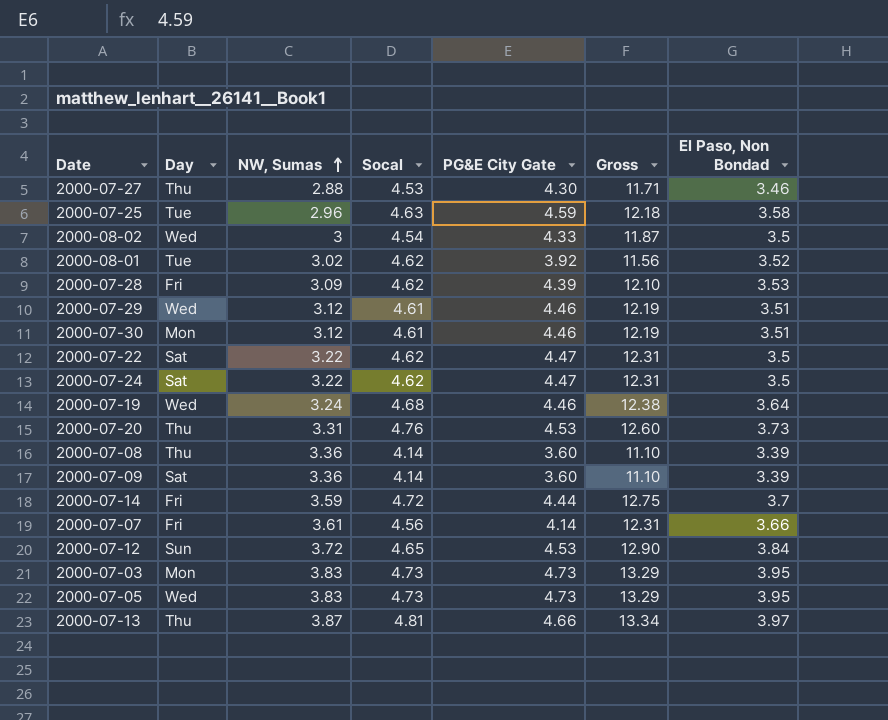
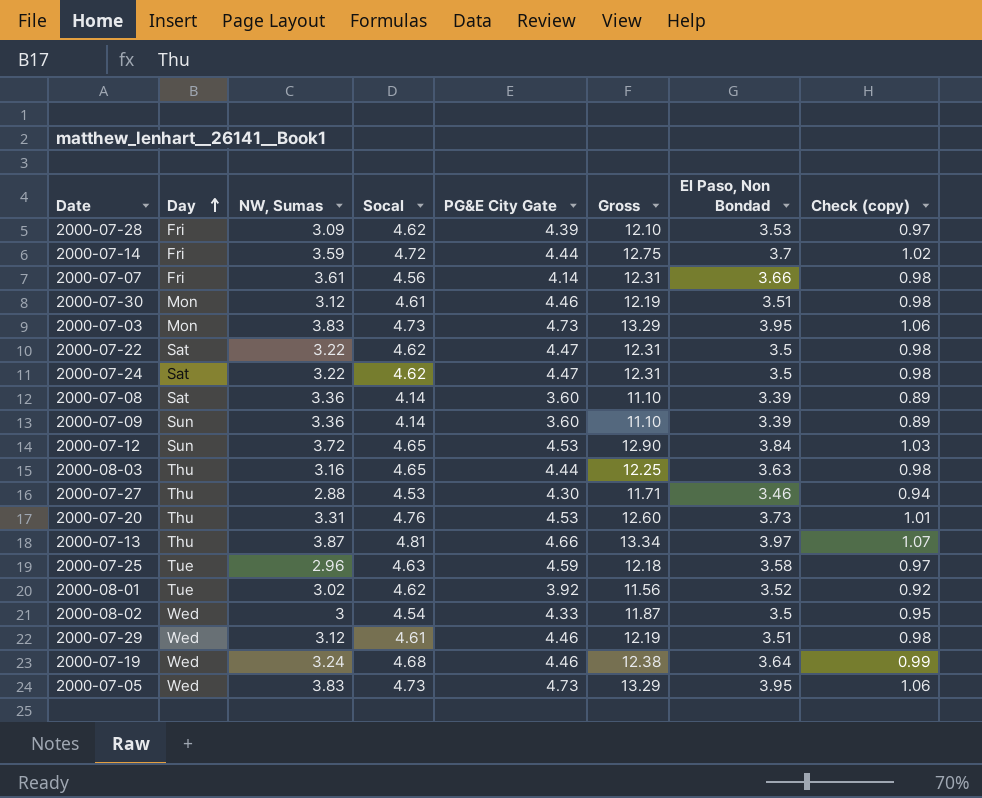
row order: NW, Sumas ascending -> Day ascending
column Check (copy) | formula: none -> [Gross] * 0.08
2000-07-08 | Day: Thu -> Sat
2000-07-09 | Day: Sat -> Sun
row 2000-08-03: none -> Thu | 3.16 | 4.65 | 4.44 | 12.25 | 3.63 | 0.98

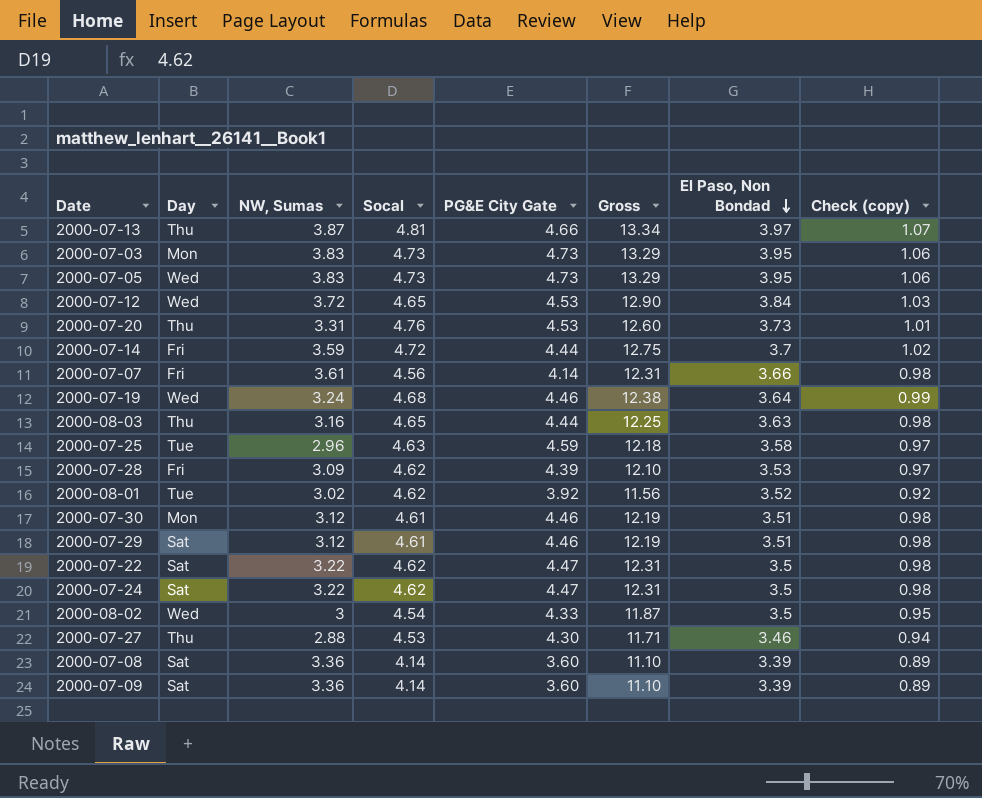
row order: Day ascending -> El Paso, Non Bondad descending
2000-07-12 | Day: Sun -> Wed
2000-07-29 | Day: Wed -> Sat
2000-07-09 | Day: Sun -> Sat

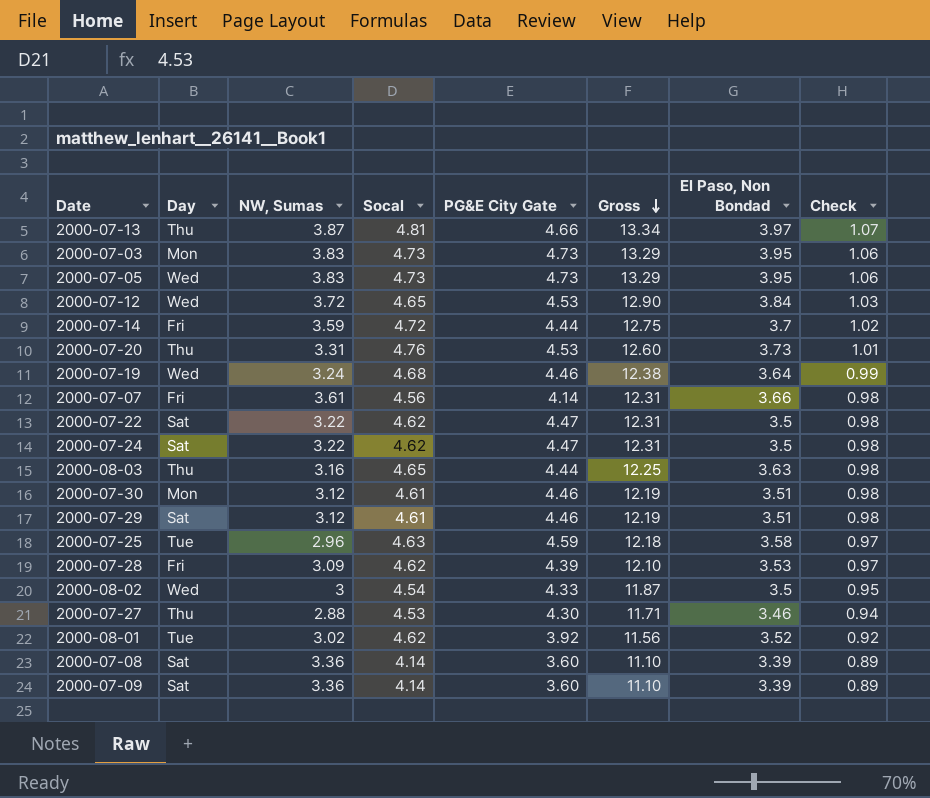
row order: El Paso, Non Bondad descending -> Gross descending
column name: Check (copy) -> Check

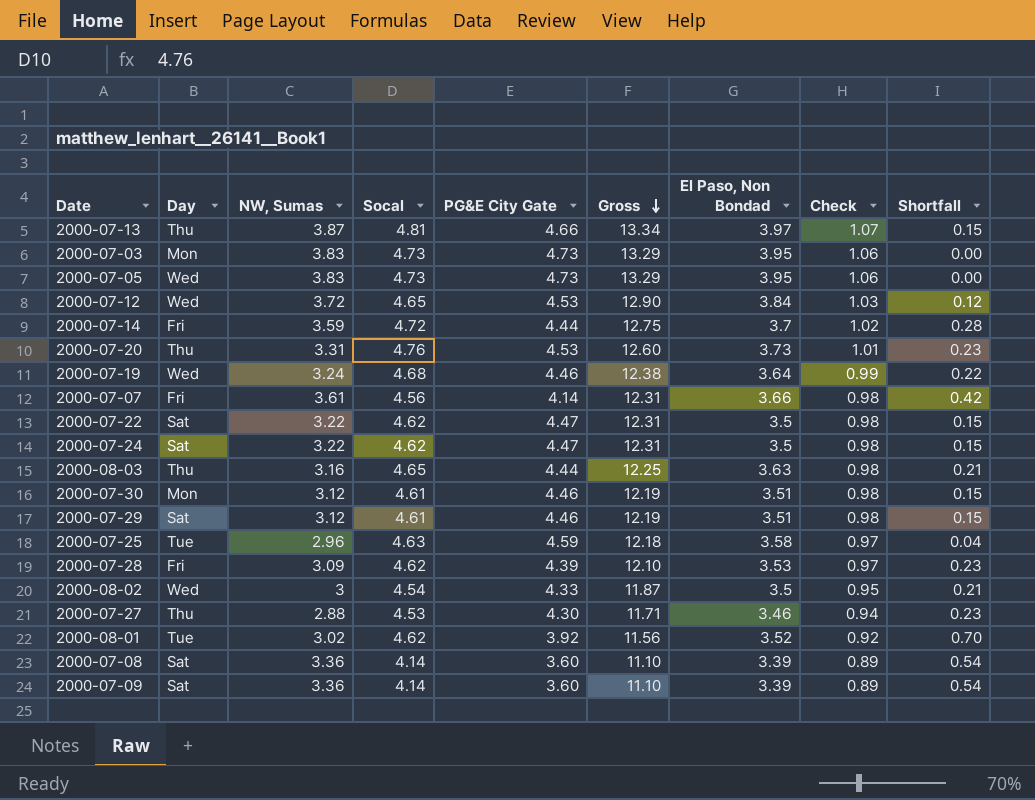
column Shortfall | formula: none -> [Socal] - [PG&E City Gate]

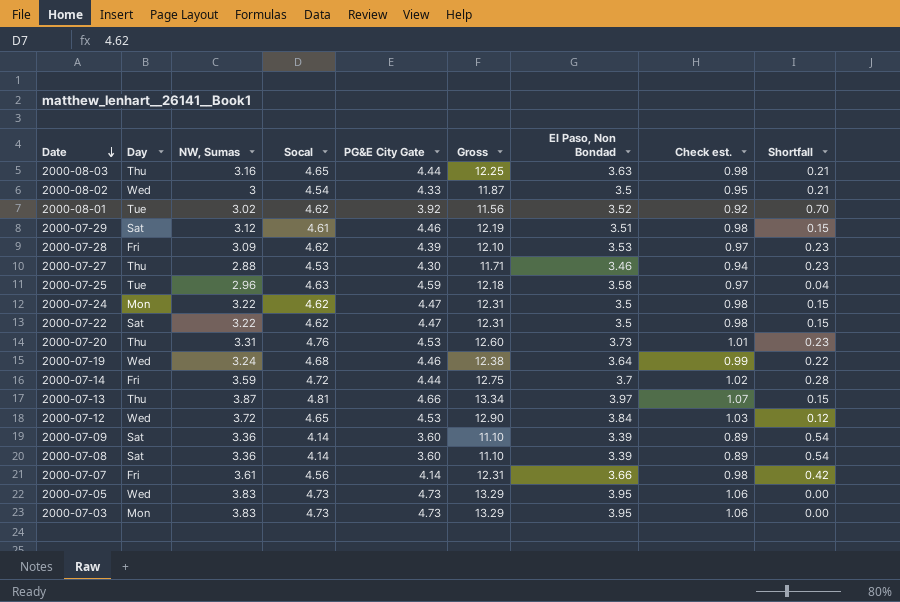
row order: Gross descending -> Date descending
column name: Check -> Check est.
row 2000-07-30: Mon | 3.12 | 4.61 | 4.46 | 12.19 | 3.51 | 0.98 | 0.15 -> none
2000-07-24 | Day: Sat -> Mon

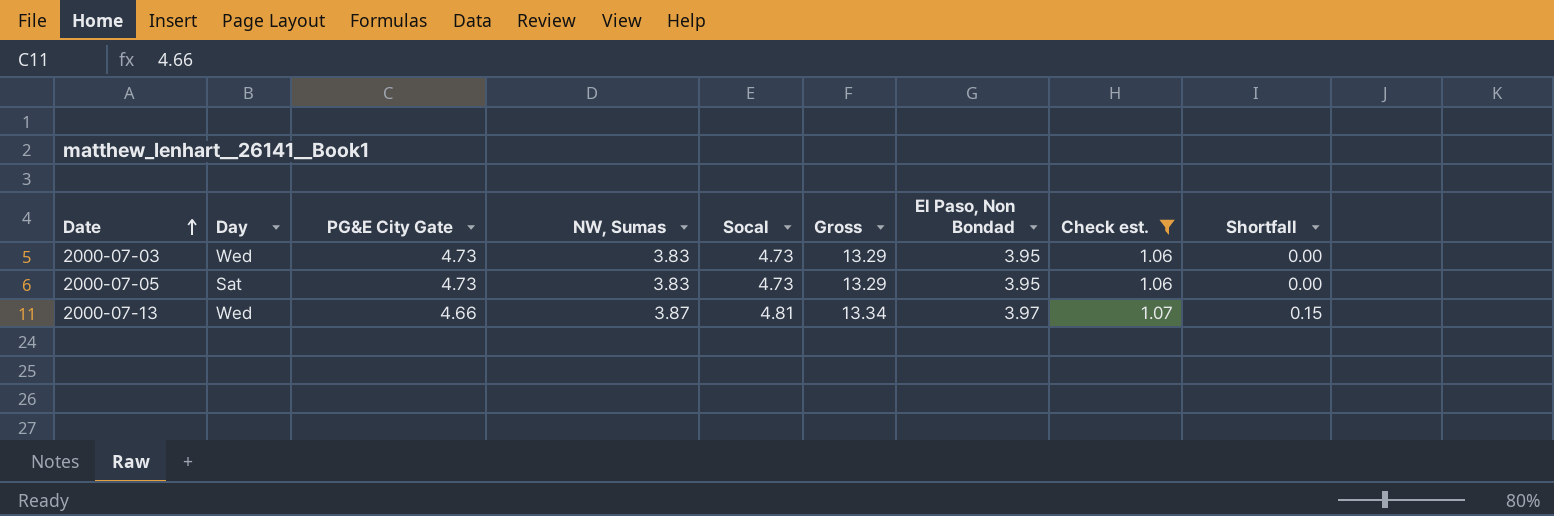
filter: none -> Check est. >= 1.06
row order: Date descending -> Date ascending
column PG&E City Gate | position: 5 -> 3
2000-07-03 | Day: Mon -> Wed
2000-07-05 | Day: Wed -> Sat
2000-07-13 | Day: Thu -> Wed

